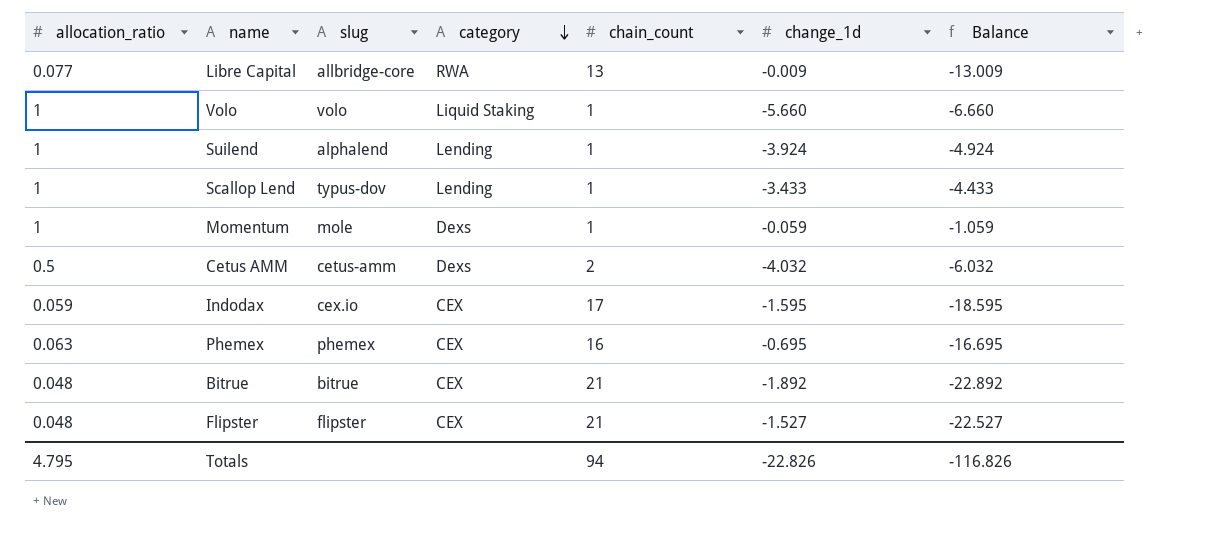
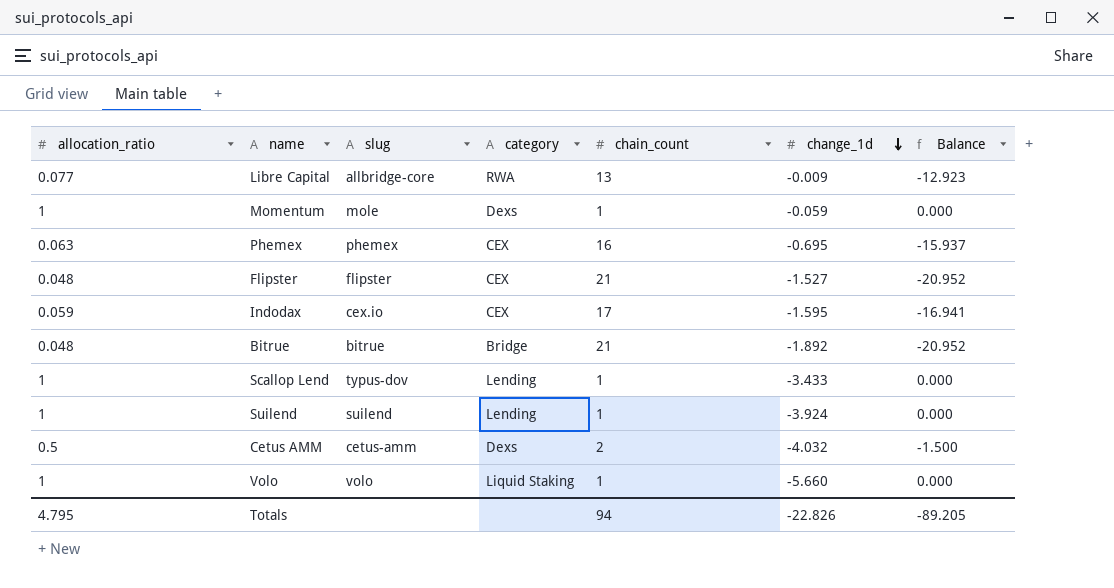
row order: category descending -> change_1d descending
column Balance | formula: [change_1d] - [chain_count] -> [allocation_ratio] - [chain_count]
Bitrue | category: CEX -> Bridge
Suilend | slug: alphalend -> suilend
Totals | Balance: -116.826 -> -89.205

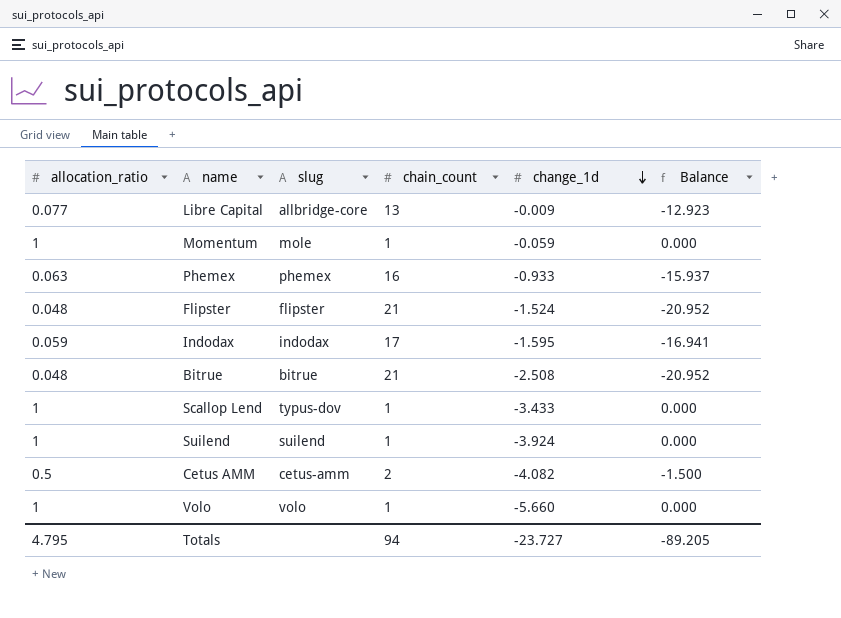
column category | position: 4 -> none
Phemex | change_1d: -0.695 -> -0.933
Flipster | change_1d: -1.527 -> -1.524
Indodax | slug: cex.io -> indodax
Bitrue | change_1d: -1.892 -> -2.508
Cetus AMM | change_1d: -4.032 -> -4.082
Totals | change_1d: -22.826 -> -23.727

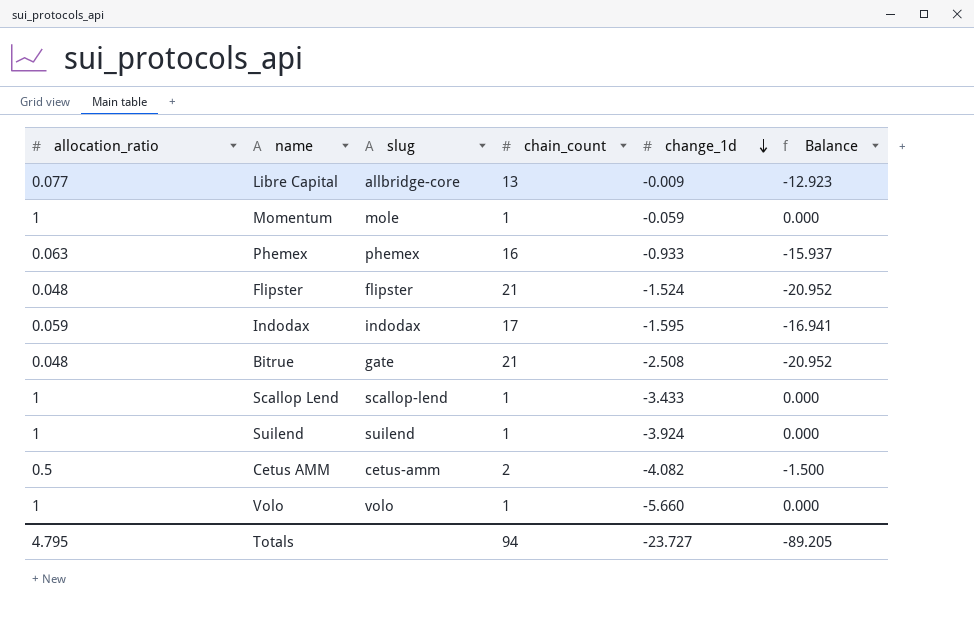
Bitrue | slug: bitrue -> gate
Scallop Lend | slug: typus-dov -> scallop-lend

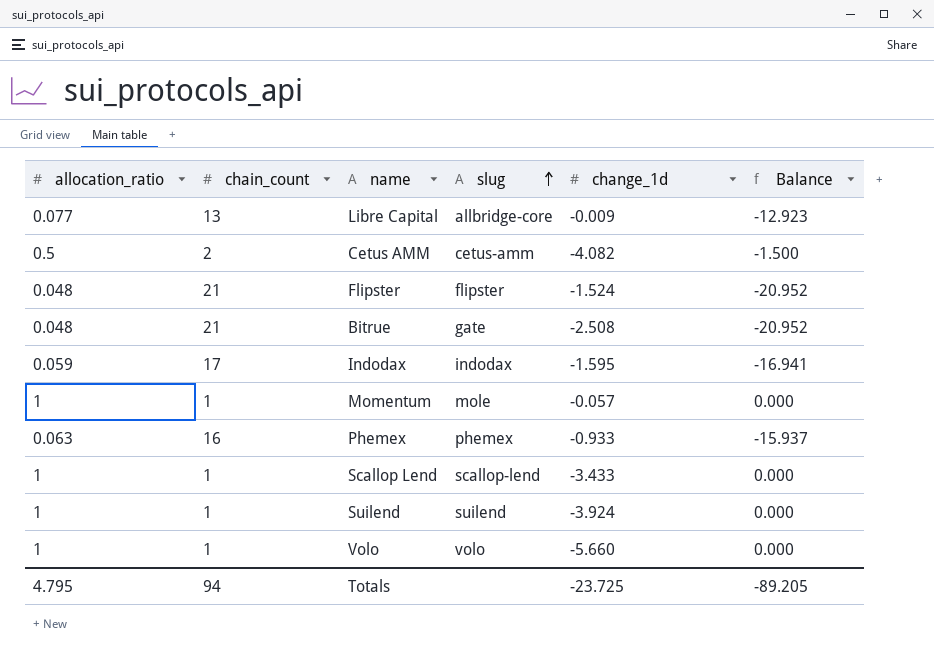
row order: change_1d descending -> slug ascending
column chain_count | position: 4 -> 2
Momentum | change_1d: -0.059 -> -0.057
Totals | change_1d: -23.727 -> -23.725

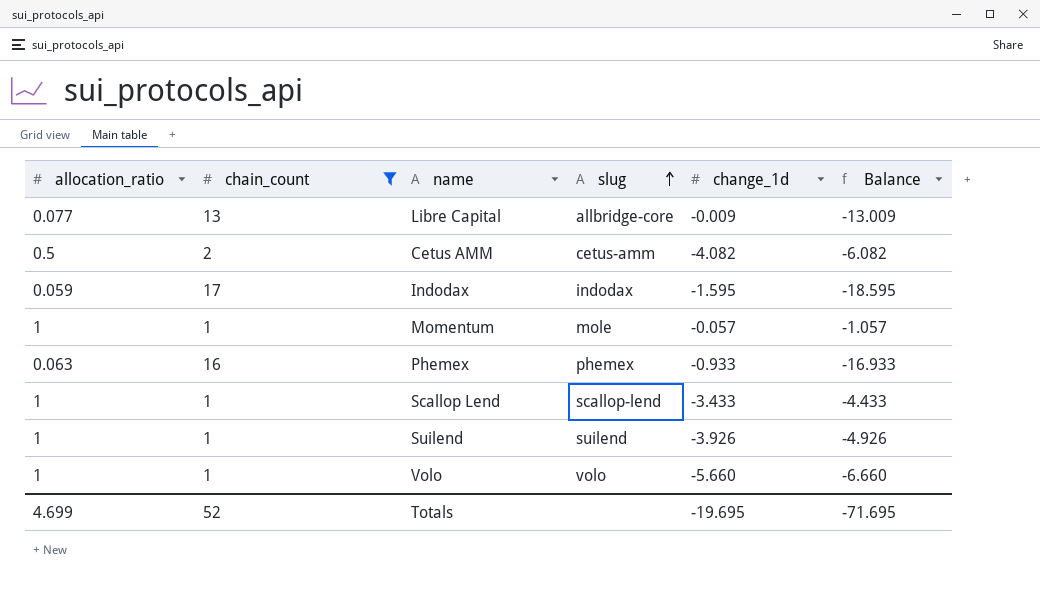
filter: none -> chain_count != 21
column Balance | formula: [allocation_ratio] - [chain_count] -> [change_1d] - [chain_count]
Suilend | change_1d: -3.924 -> -3.926
Totals | allocation_ratio: 4.795 -> 4.699
Totals | chain_count: 94 -> 52
Totals | change_1d: -23.725 -> -19.695
Totals | Balance: -89.205 -> -71.695

